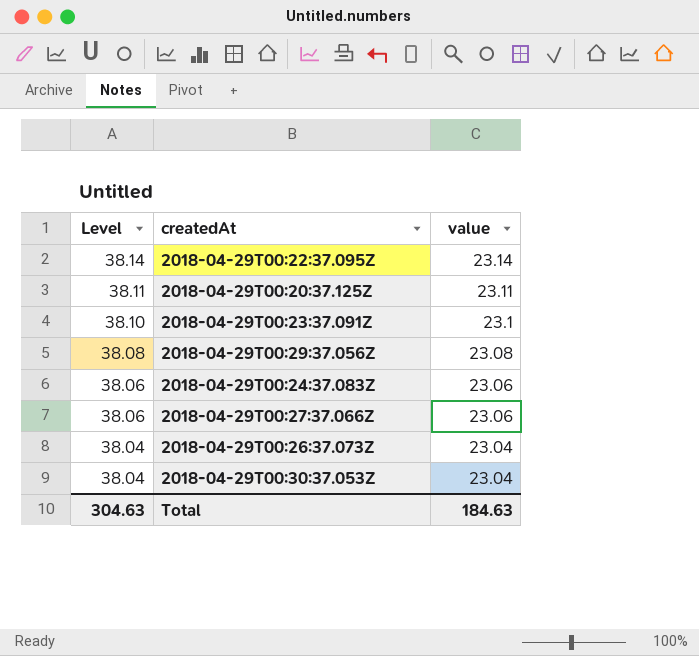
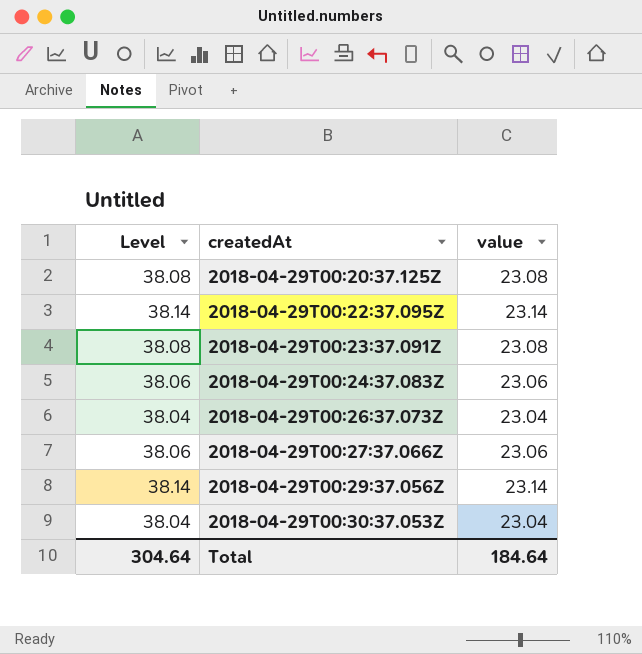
row order: Level descending -> createdAt ascending
2018-04-29T00:20:37.125Z | Level: 38.11 -> 38.08
2018-04-29T00:20:37.125Z | value: 23.11 -> 23.08
2018-04-29T00:23:37.091Z | Level: 38.10 -> 38.08
2018-04-29T00:23:37.091Z | value: 23.1 -> 23.08
2018-04-29T00:29:37.056Z | Level: 38.08 -> 38.14
2018-04-29T00:29:37.056Z | value: 23.08 -> 23.14
Total | Level: 304.63 -> 304.64
Total | value: 184.63 -> 184.64

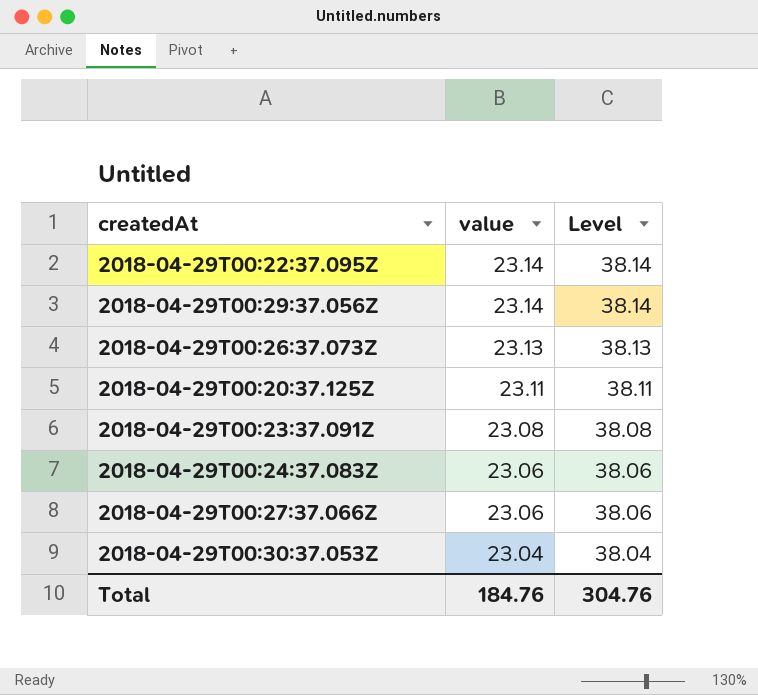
row order: createdAt ascending -> value descending
column Level | position: 1 -> 3
2018-04-29T00:26:37.073Z | value: 23.04 -> 23.13
2018-04-29T00:26:37.073Z | Level: 38.04 -> 38.13
2018-04-29T00:20:37.125Z | value: 23.08 -> 23.11
2018-04-29T00:20:37.125Z | Level: 38.08 -> 38.11
Total | value: 184.64 -> 184.76
Total | Level: 304.64 -> 304.76

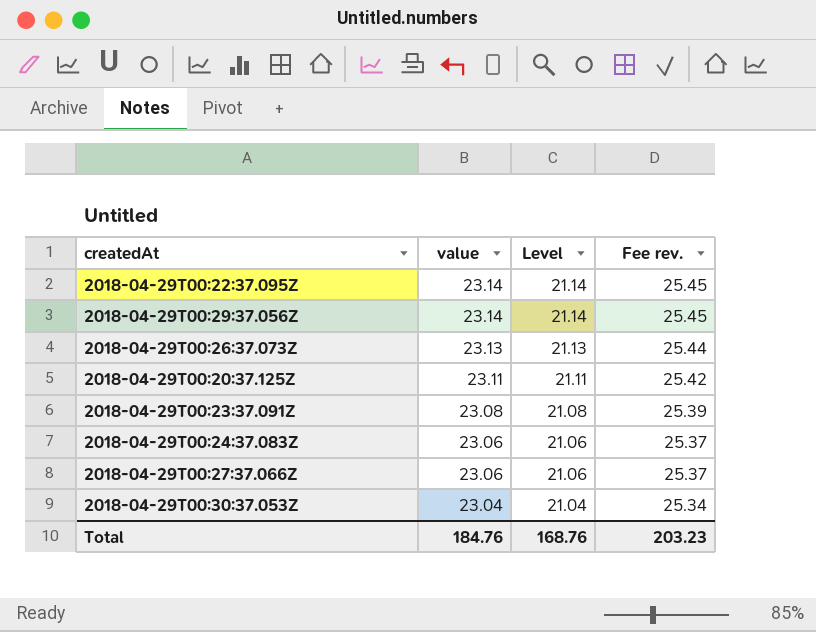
column Level | formula: [value] + 15 -> [value] - 2
column Fee rev. | formula: none -> [value] * 1.1
Total | Level: 304.76 -> 168.76

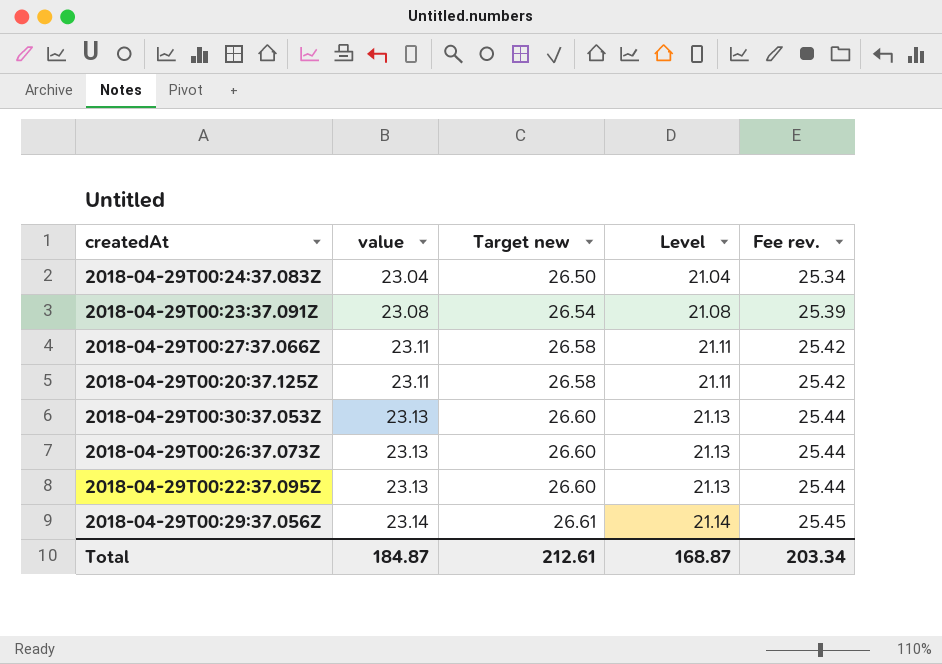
row order: value descending -> value ascending
column Target new | formula: none -> [value] * 1.15
2018-04-29T00:24:37.083Z | value: 23.06 -> 23.04
2018-04-29T00:24:37.083Z | Level: 21.06 -> 21.04
2018-04-29T00:24:37.083Z | Fee rev.: 25.37 -> 25.34
2018-04-29T00:27:37.066Z | value: 23.06 -> 23.11
2018-04-29T00:27:37.066Z | Level: 21.06 -> 21.11
2018-04-29T00:27:37.066Z | Fee rev.: 25.37 -> 25.42
2018-04-29T00:30:37.053Z | value: 23.04 -> 23.13
2018-04-29T00:30:37.053Z | Level: 21.04 -> 21.13
2018-04-29T00:30:37.053Z | Fee rev.: 25.34 -> 25.44
2018-04-29T00:22:37.095Z | value: 23.14 -> 23.13
2018-04-29T00:22:37.095Z | Level: 21.14 -> 21.13
2018-04-29T00:22:37.095Z | Fee rev.: 25.45 -> 25.44
Total | value: 184.76 -> 184.87
Total | Level: 168.76 -> 168.87
Total | Fee rev.: 203.23 -> 203.34

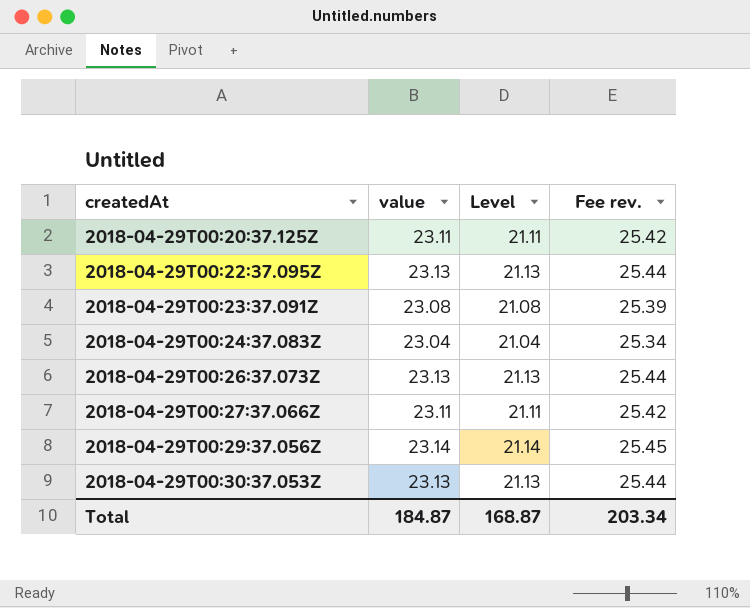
row order: value ascending -> createdAt ascending
column Target new | formula: [value] * 1.15 -> none

